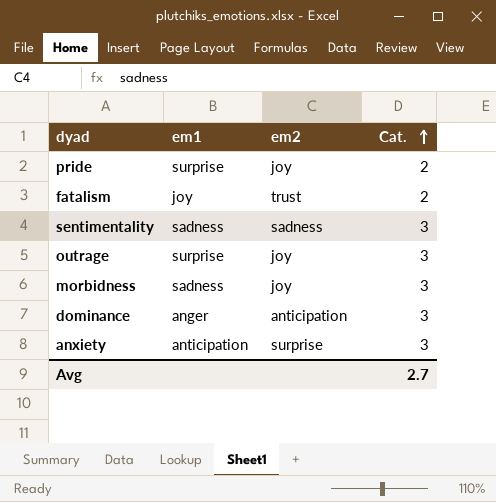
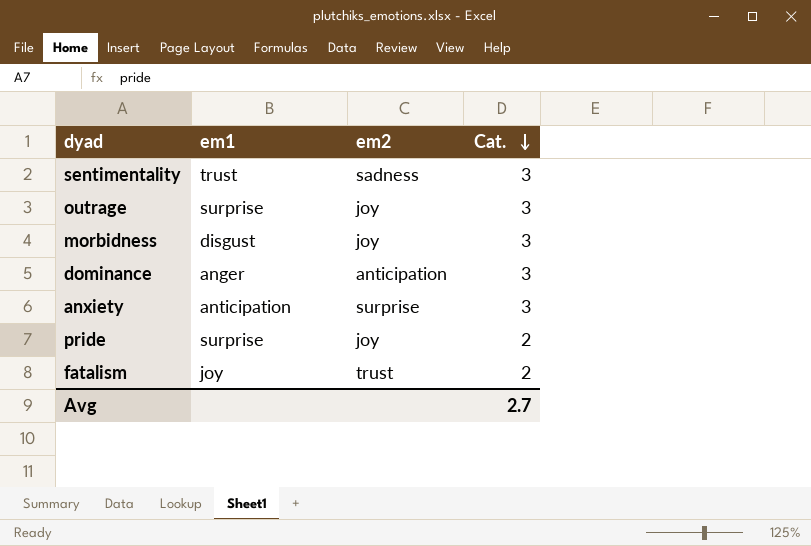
row order: Cat. ascending -> Cat. descending
sentimentality | em1: sadness -> trust
morbidness | em1: sadness -> disgust

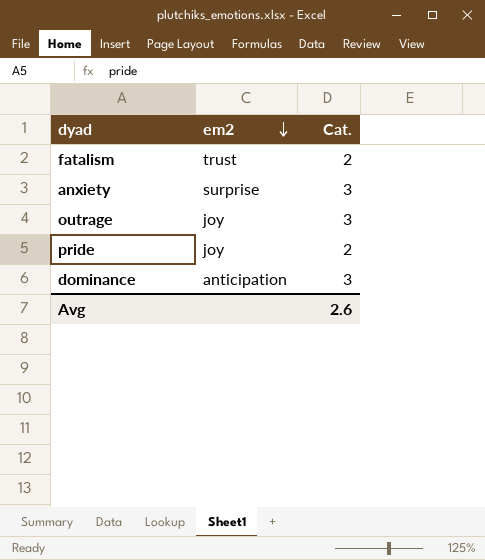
row order: Cat. descending -> em2 descending
column em1 | position: 2 -> none
row sentimentality: trust | sadness | 3 -> none
row morbidness: disgust | joy | 3 -> none
Avg | Cat.: 2.7 -> 2.6

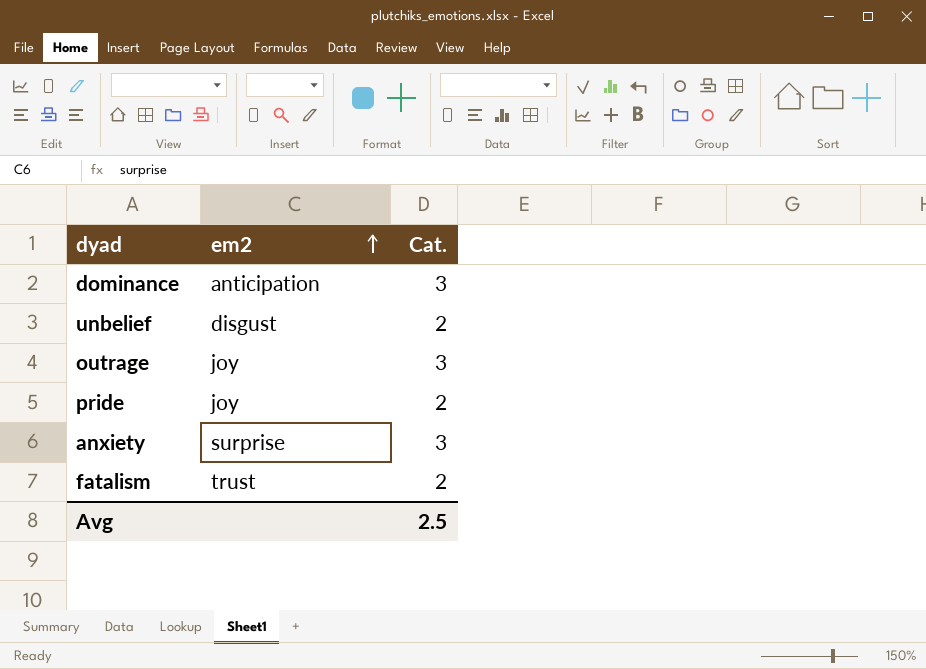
row order: em2 descending -> em2 ascending
row unbelief: none -> disgust | 2
Avg | Cat.: 2.6 -> 2.5

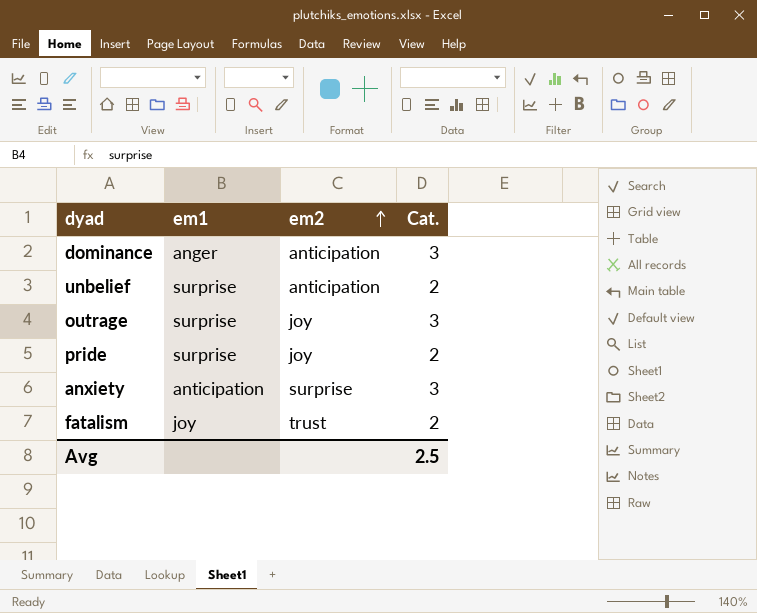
column em1 | position: none -> 2
unbelief | em2: disgust -> anticipation

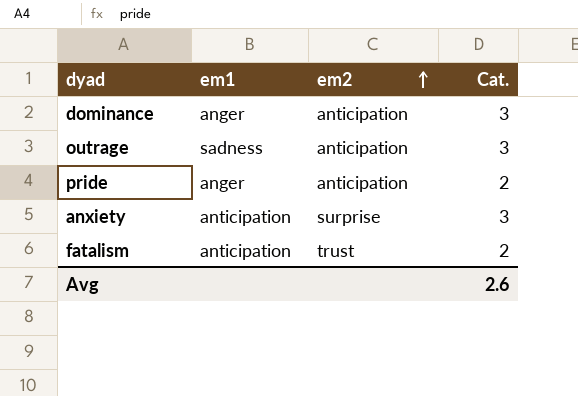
row unbelief: surprise | anticipation | 2 -> none
outrage | em1: surprise -> sadness
outrage | em2: joy -> anticipation
pride | em1: surprise -> anger
pride | em2: joy -> anticipation
fatalism | em1: joy -> anticipation
Avg | Cat.: 2.5 -> 2.6

